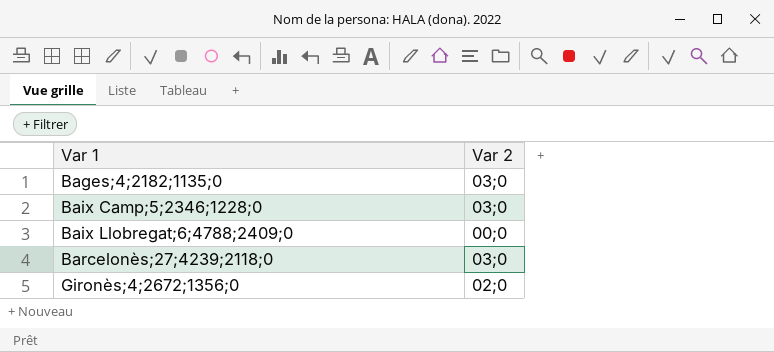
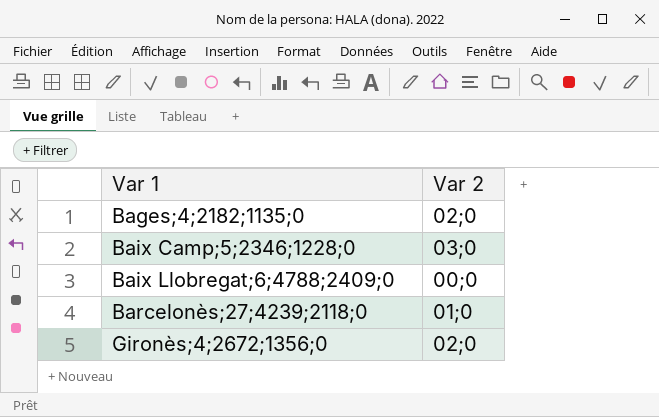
Bages;4;2182;1135;0 | Var 2: 03;0 -> 02;0
Barcelonès;27;4239;2118;0 | Var 2: 03;0 -> 01;0

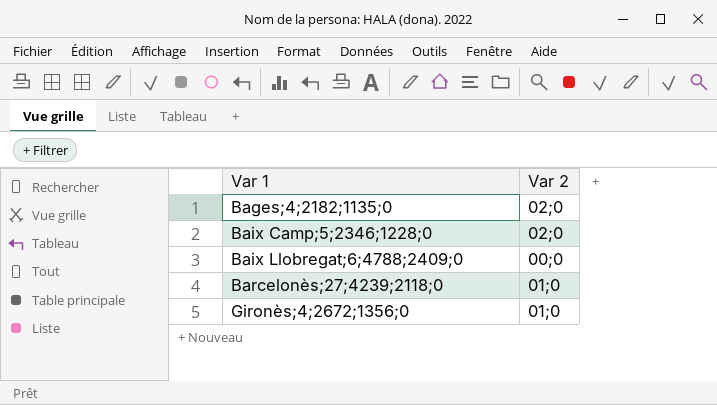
Baix Camp;5;2346;1228;0 | Var 2: 03;0 -> 02;0
Gironès;4;2672;1356;0 | Var 2: 02;0 -> 01;0

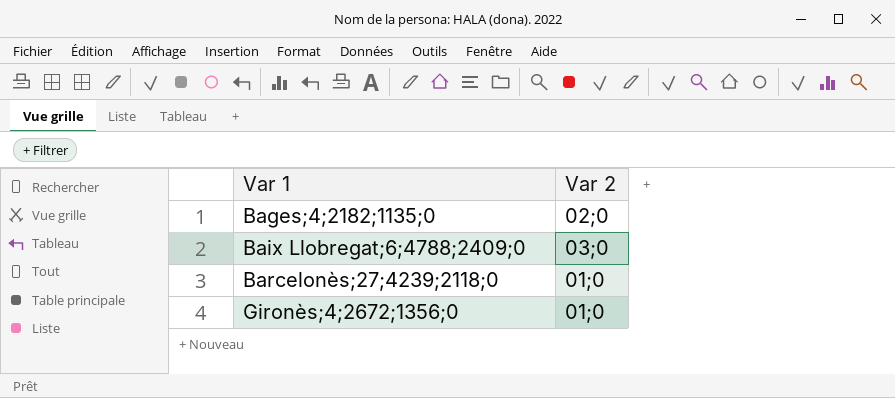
row Baix Camp;5;2346;1228;0: 02;0 -> none
Baix Llobregat;6;4788;2409;0 | Var 2: 00;0 -> 03;0

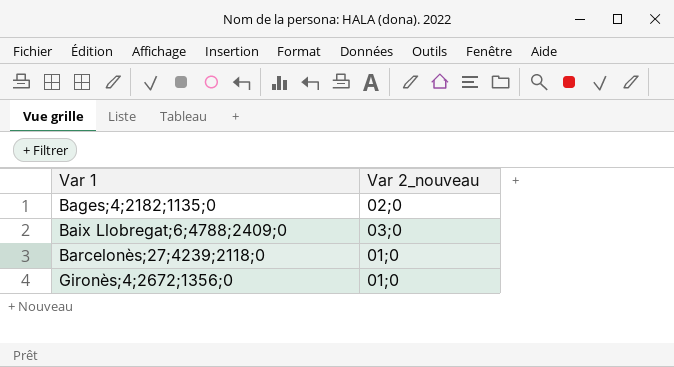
column name: Var 2 -> Var 2_nouveau

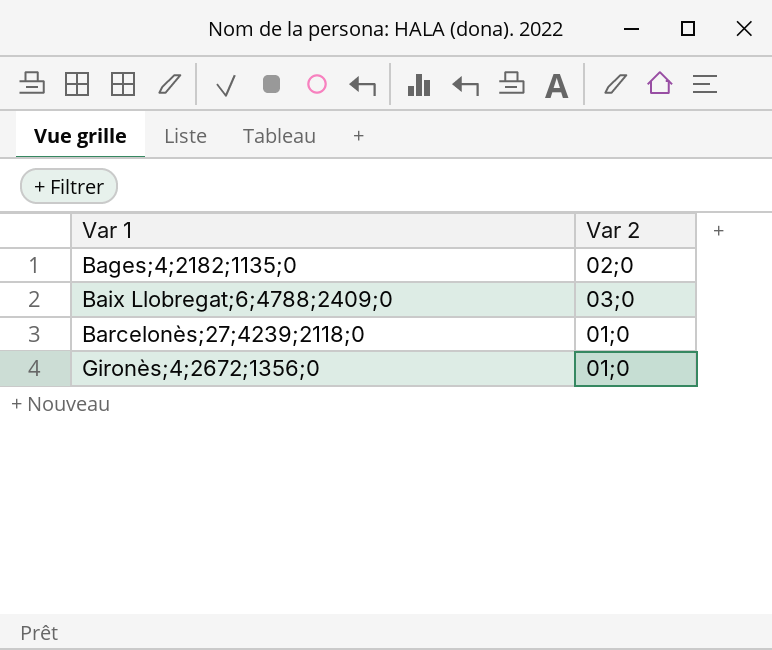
column name: Var 2_nouveau -> Var 2

